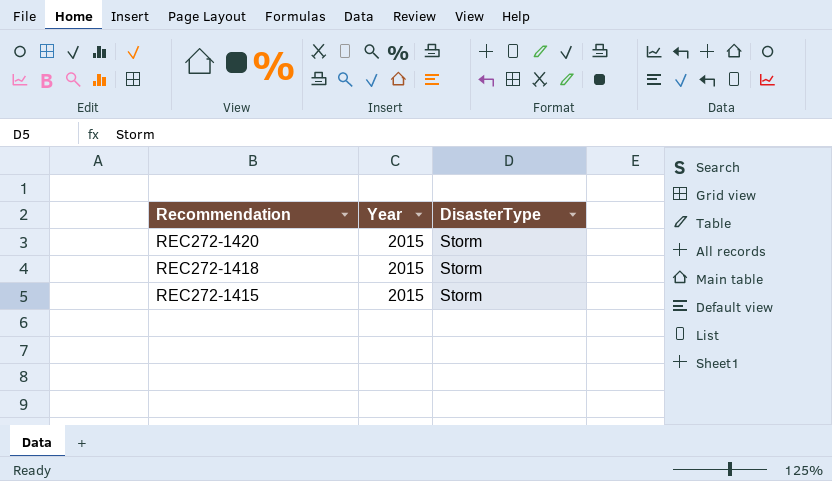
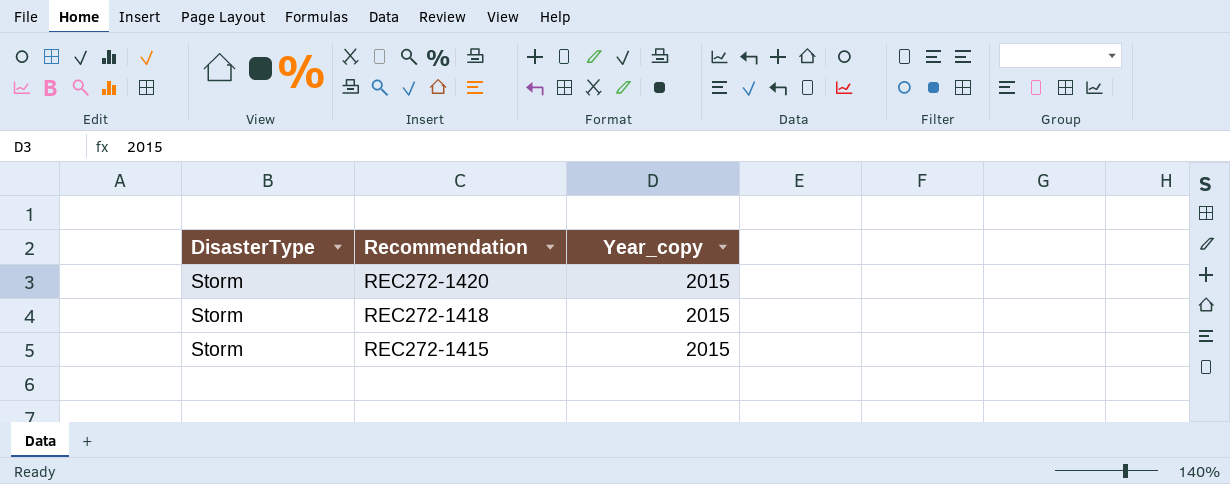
column DisasterType | position: 3 -> 1
column name: Year -> Year_copy

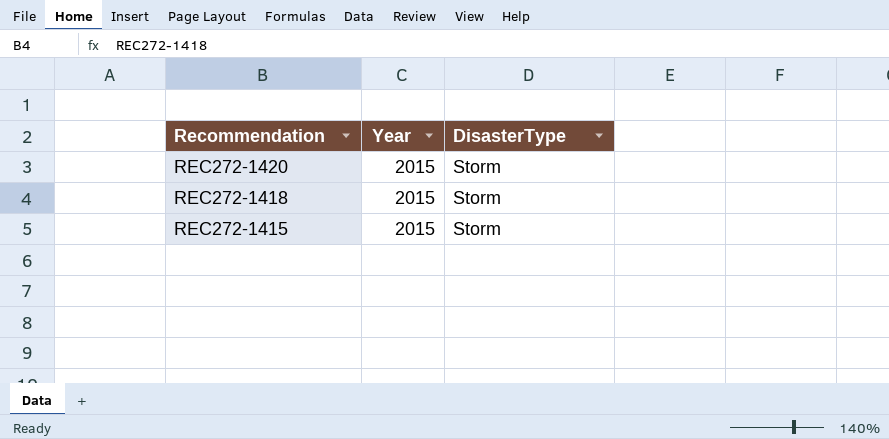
column name: Year_copy -> Year
column DisasterType | position: 1 -> 3

